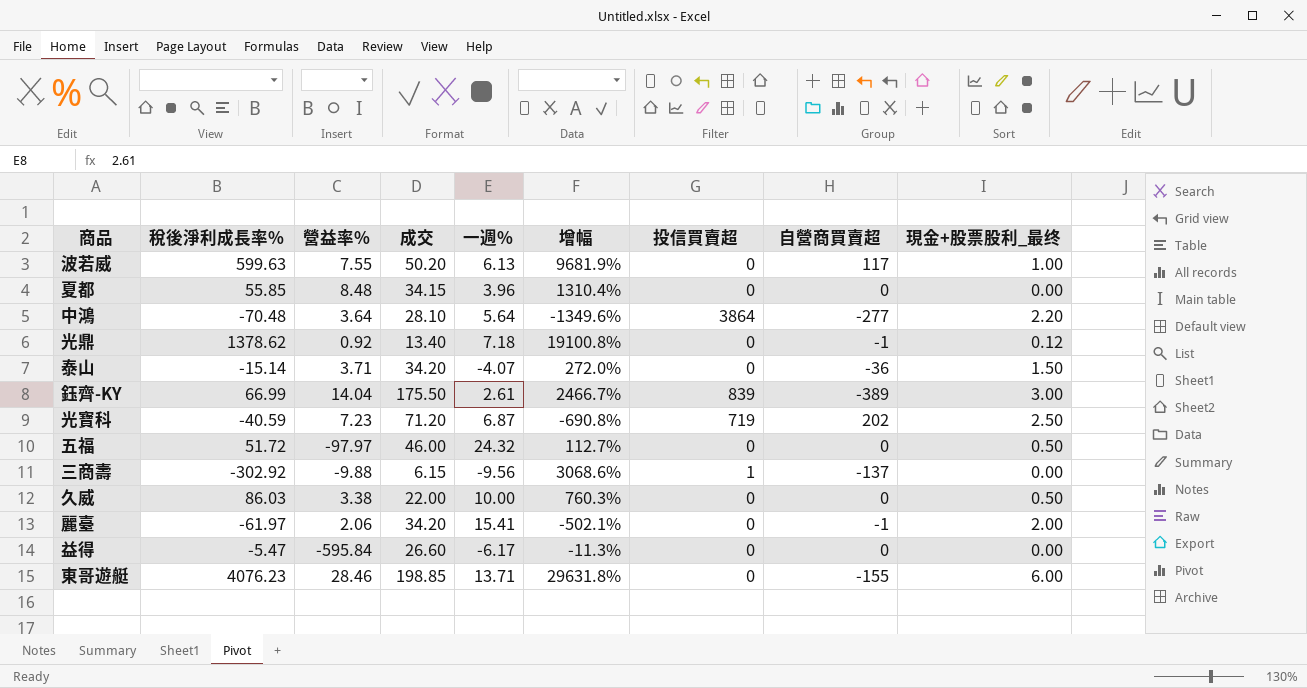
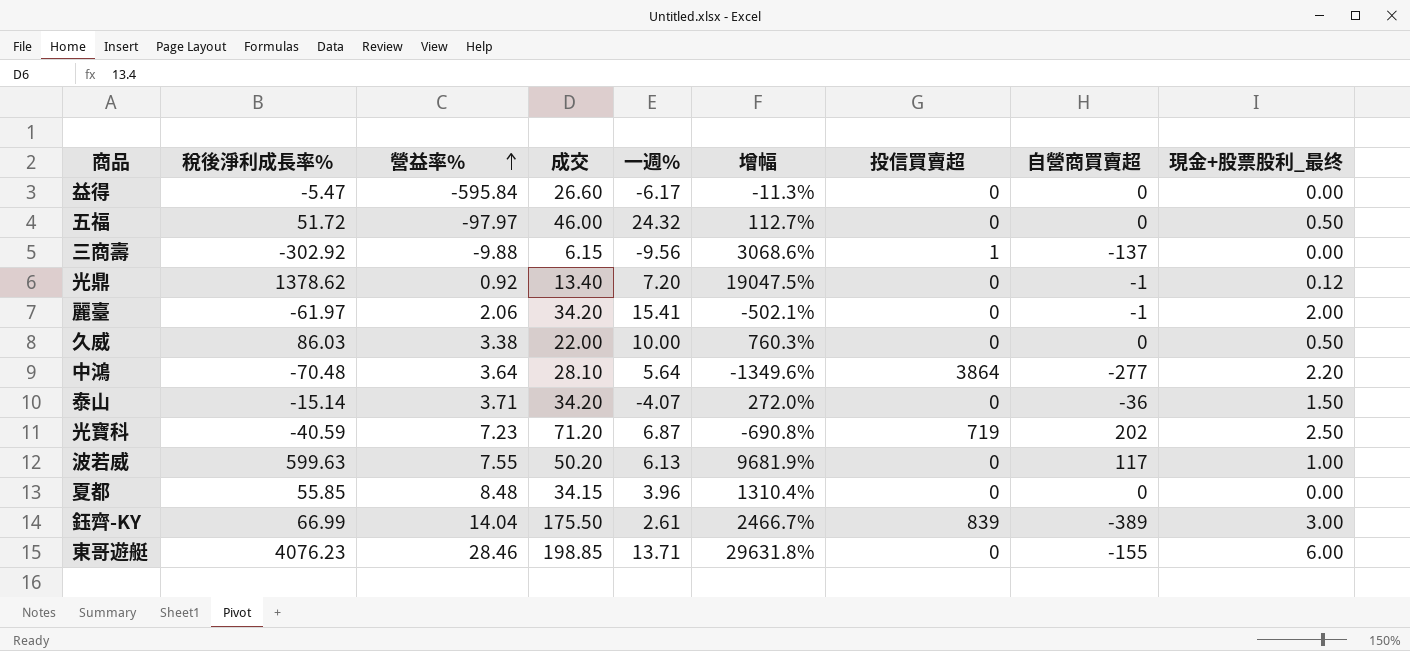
row order: none -> 營益率% ascending
光鼎 | 一週%: 7.18 -> 7.20
光鼎 | 增幅: 19100.8% -> 19047.5%

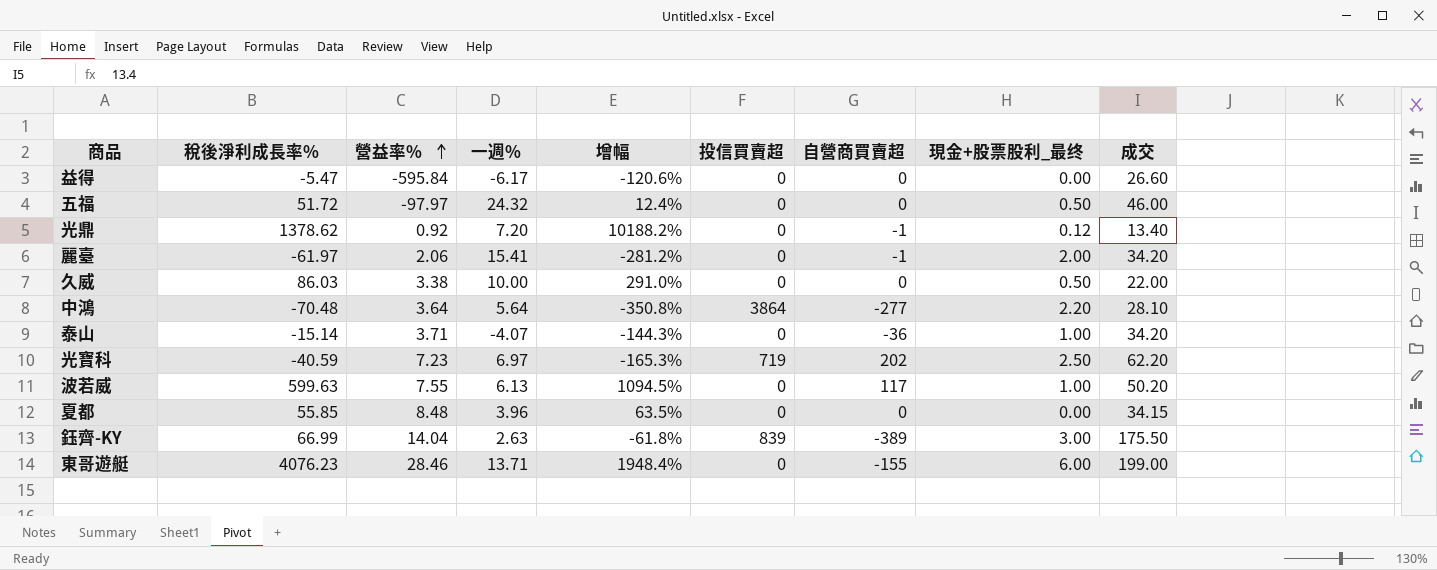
column 增幅 | formula: ([稅後淨利成長率%] - [一週%]) / [一週%] -> ([稅後淨利成長率%] - [成交]) / [成交]
column 成交 | position: 4 -> 9
row 三商壽: -302.92 | -9.88 | 6.15 | -9.56 | 3068.6% | 1 | -137 | 0.00 -> none
泰山 | 現金+股票股利_最终: 1.50 -> 1.00
光寶科 | 一週%: 6.87 -> 6.97
光寶科 | 成交: 71.20 -> 62.20
鈺齊-KY | 一週%: 2.61 -> 2.63
東哥遊艇 | 成交: 198.85 -> 199.00

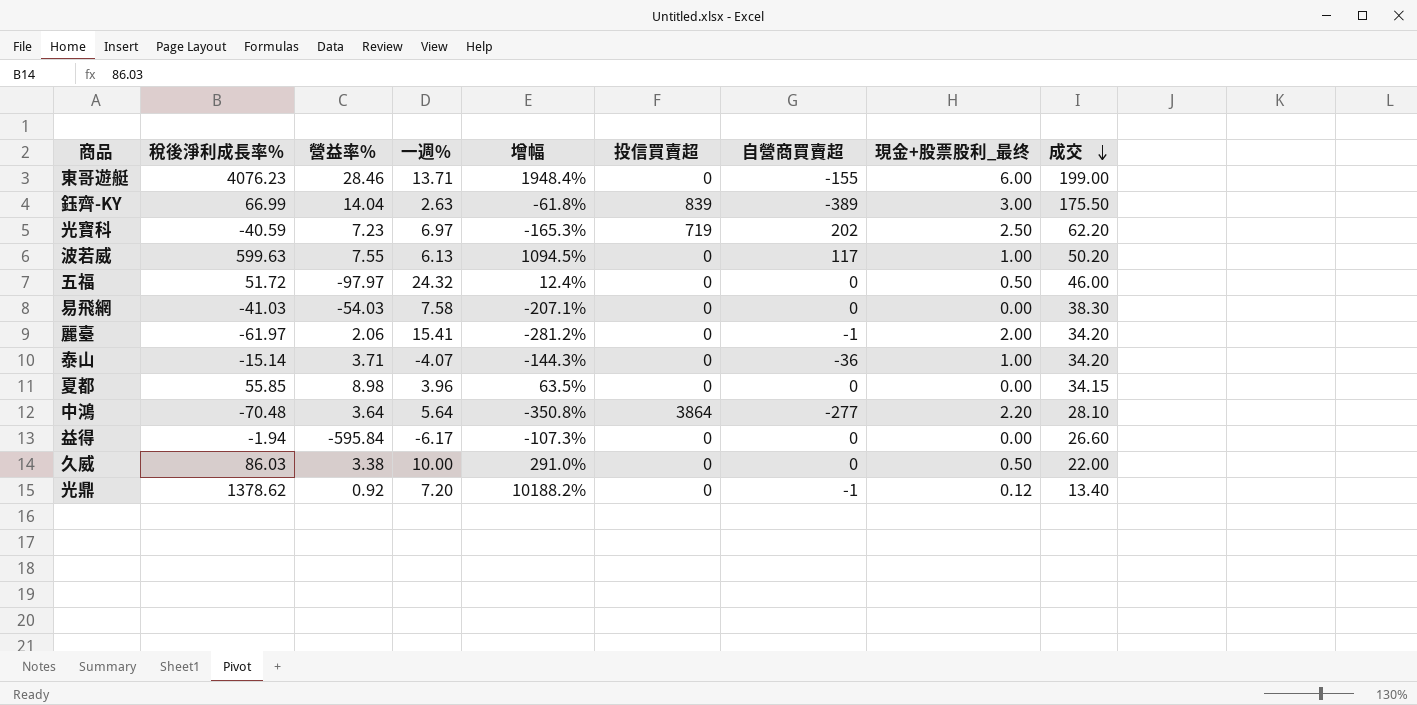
row order: 營益率% ascending -> 成交 descending
row 易飛網: none -> -41.03 | -54.03 | 7.58 | -207.1% | 0 | 0 | 0.00 | 38.30
夏都 | 營益率%: 8.48 -> 8.98
益得 | 稅後淨利成長率%: -5.47 -> -1.94
益得 | 增幅: -120.6% -> -107.3%

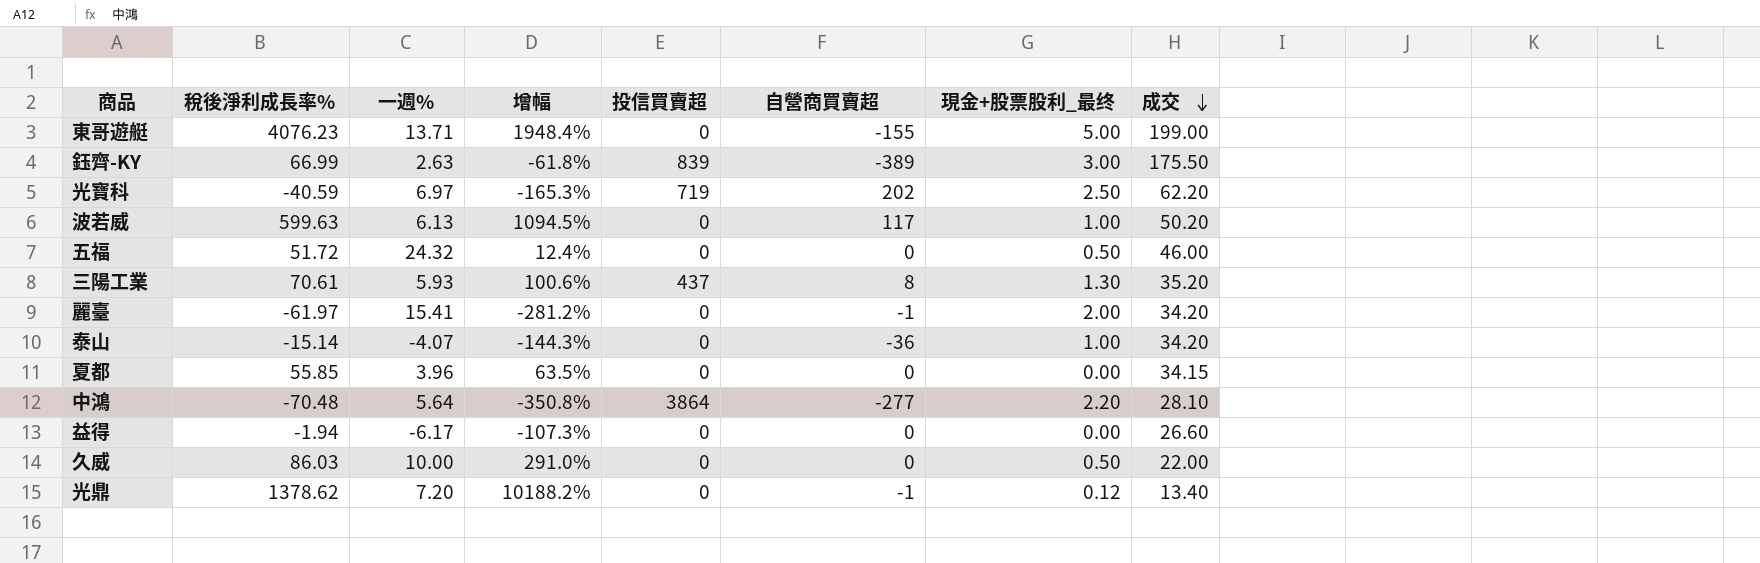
column 營益率% | position: 3 -> none
row 易飛網: -41.03 | -54.03 | 7.58 | -207.1% | 0 | 0 | 0.00 | 38.30 -> none
東哥遊艇 | 現金+股票股利_最终: 6.00 -> 5.00
row 三陽工業: none -> 70.61 | 5.93 | 100.6% | 437 | 8 | 1.30 | 35.20

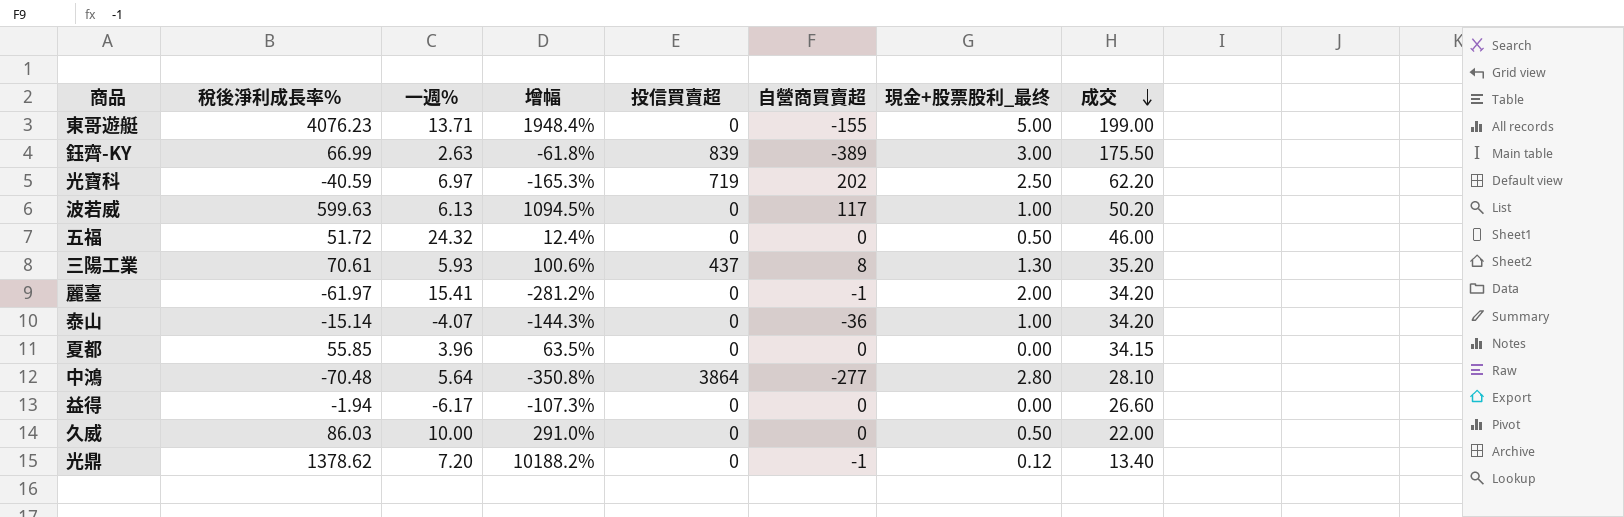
中鴻 | 現金+股票股利_最终: 2.20 -> 2.80

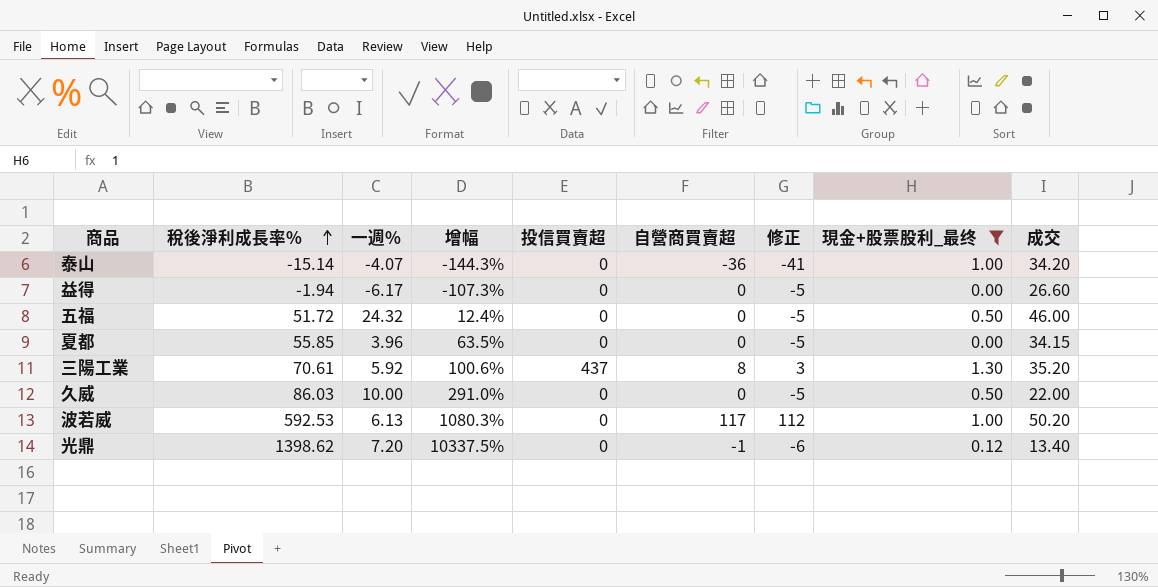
filter: none -> 現金+股票股利_最终 <= 1.30
row order: 成交 descending -> 稅後淨利成長率% ascending
column 修正 | formula: none -> [自營商買賣超] - 5
三陽工業 | 一週%: 5.93 -> 5.92
波若威 | 稅後淨利成長率%: 599.63 -> 592.53
波若威 | 增幅: 1094.5% -> 1080.3%
光鼎 | 稅後淨利成長率%: 1378.62 -> 1398.62
光鼎 | 增幅: 10188.2% -> 10337.5%

